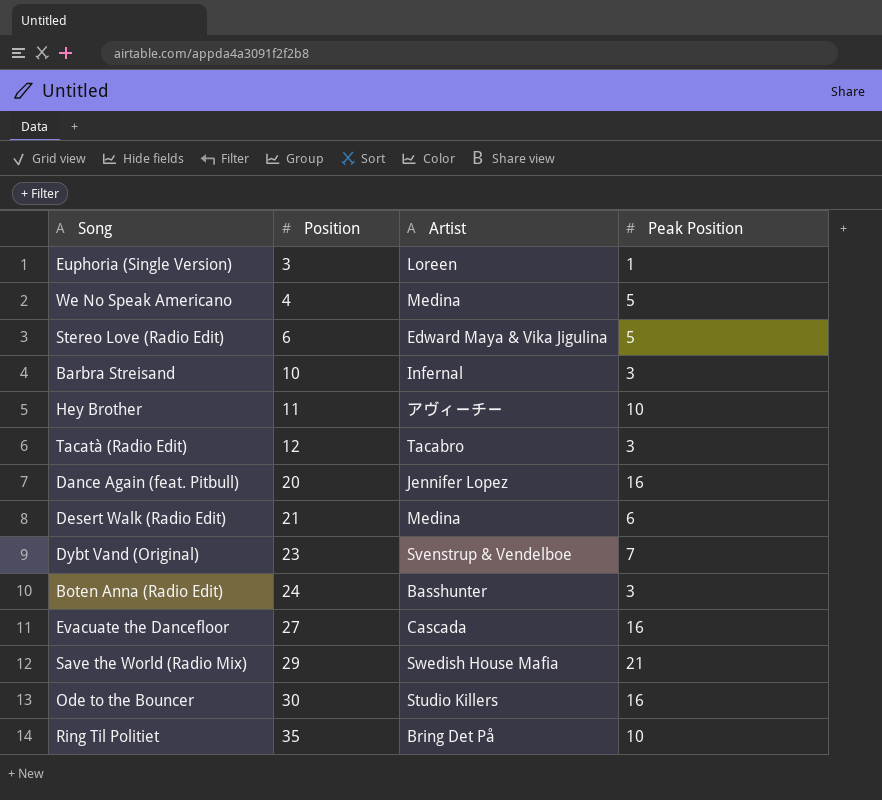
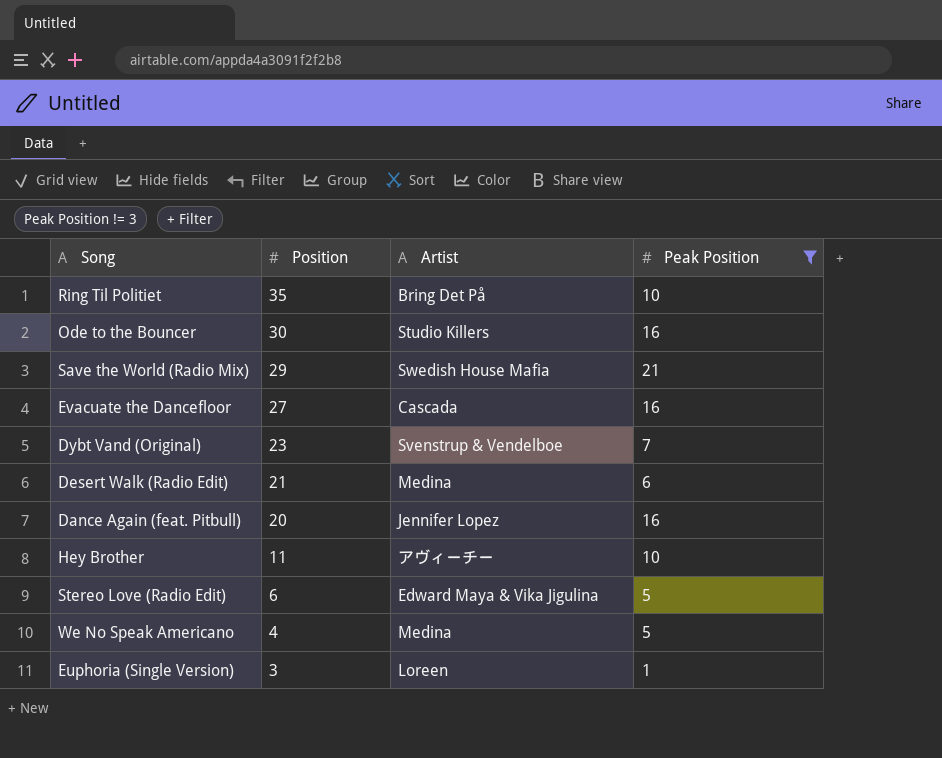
filter: none -> Peak Position != 3
row order: Position ascending -> Position descending

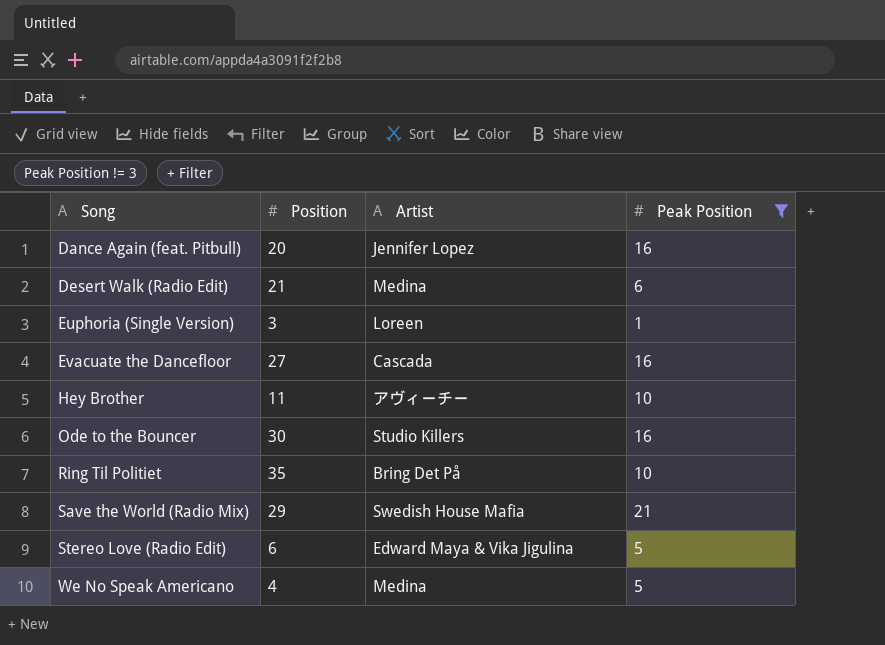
row order: Position descending -> Song ascending
row Dybt Vand (Original): 23 | Svenstrup & Vendelboe | 7 -> none

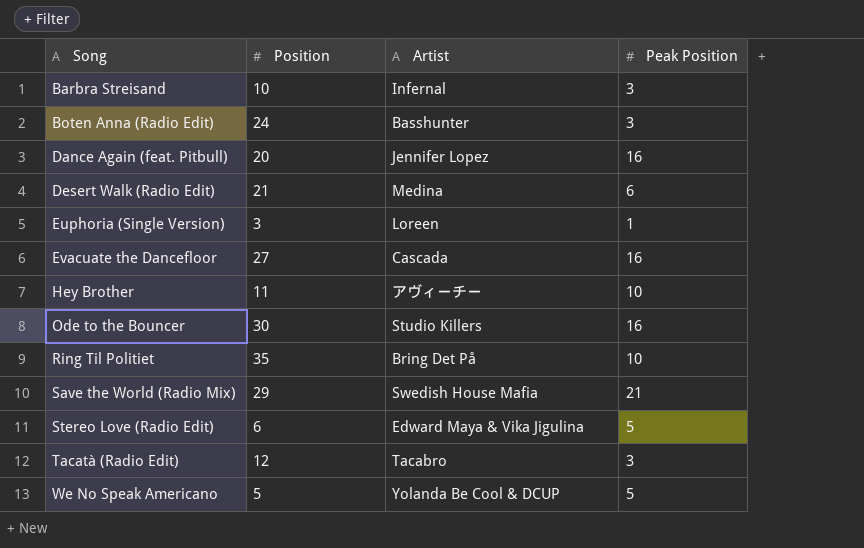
filter: Peak Position != 3 -> none
We No Speak Americano | Position: 4 -> 5
We No Speak Americano | Artist: Medina -> Yolanda Be Cool & DCUP

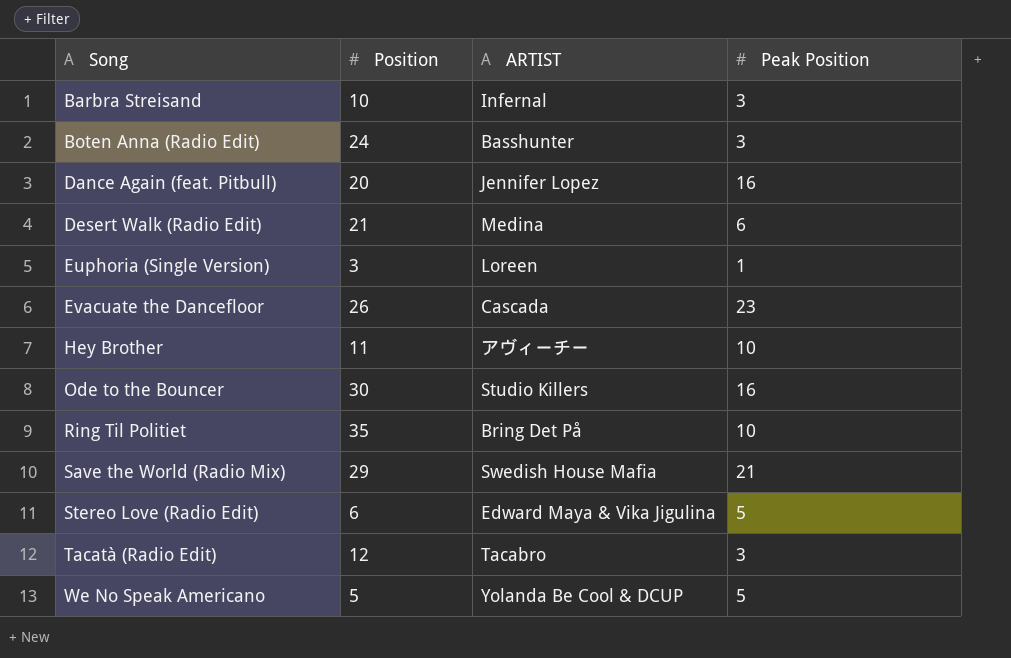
column name: Artist -> ARTIST
Evacuate the Dancefloor | Position: 27 -> 26
Evacuate the Dancefloor | Peak Position: 16 -> 23

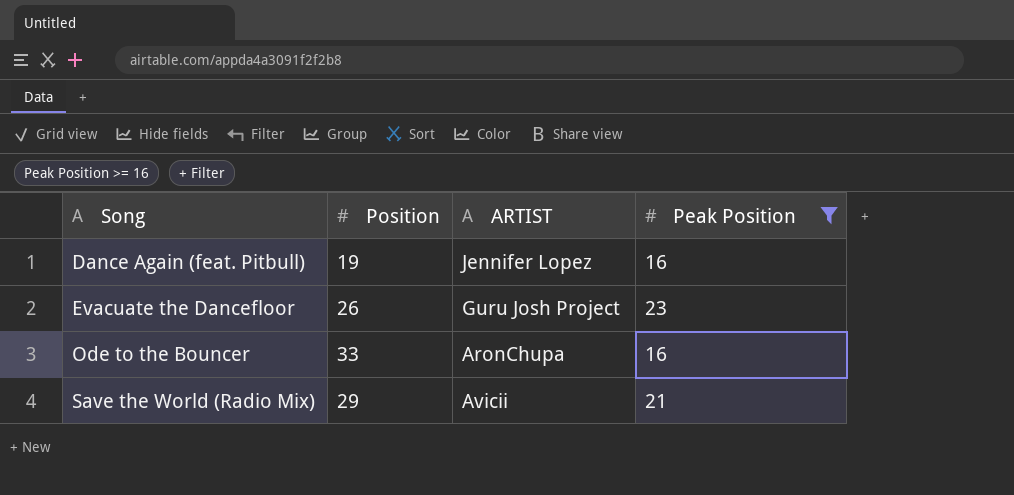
filter: none -> Peak Position >= 16
Dance Again (feat. Pitbull) | Position: 20 -> 19
Evacuate the Dancefloor | ARTIST: Cascada -> Guru Josh Project
Ode to the Bouncer | Position: 30 -> 33
Ode to the Bouncer | ARTIST: Studio Killers -> AronChupa
Save the World (Radio Mix) | ARTIST: Swedish House Mafia -> Avicii

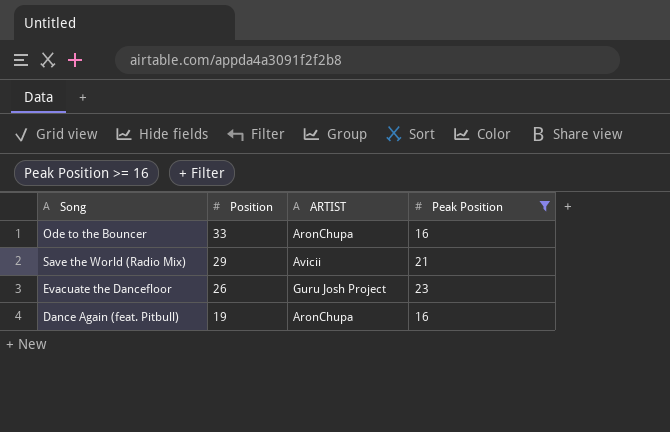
row order: Song ascending -> Position descending
Dance Again (feat. Pitbull) | ARTIST: Jennifer Lopez -> AronChupa

